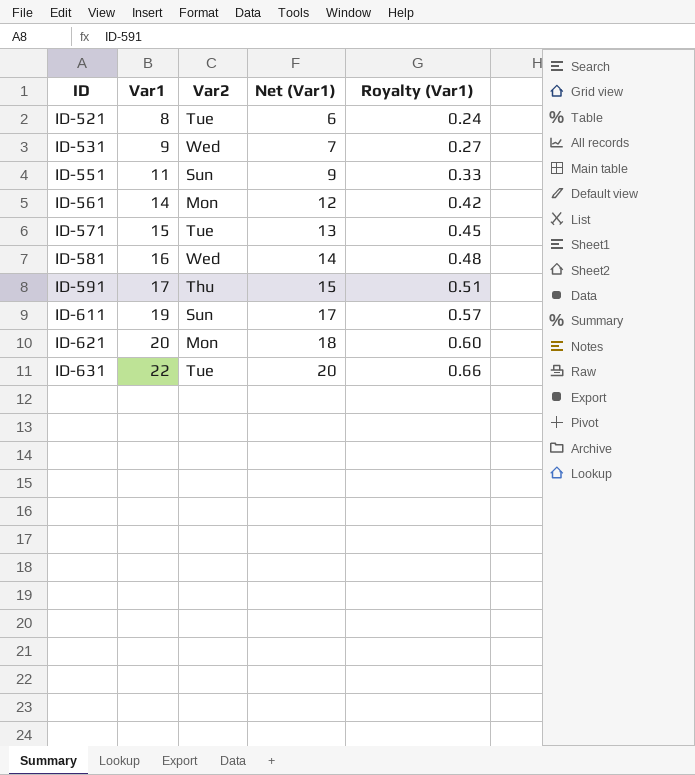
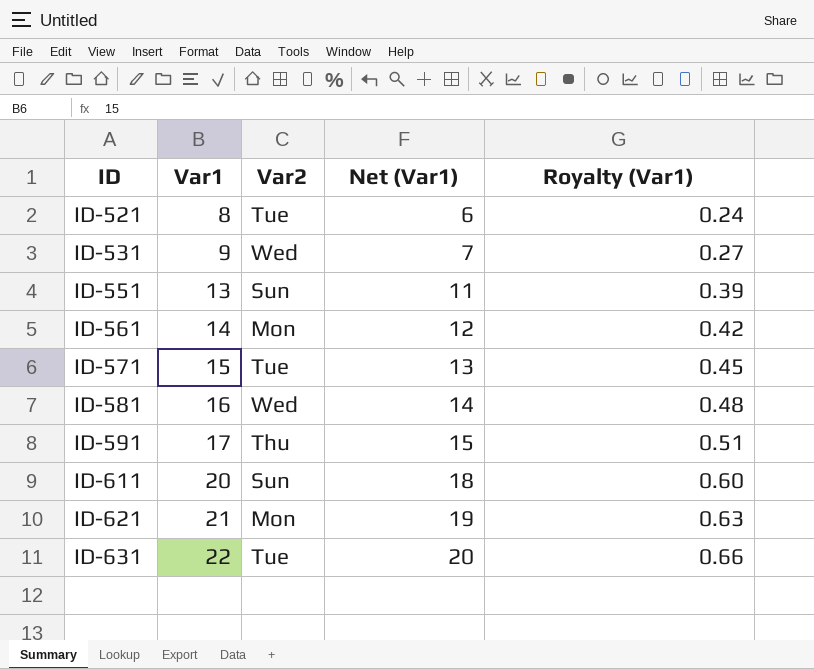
ID-551 | Var1: 11 -> 13
ID-551 | Net (Var1): 9 -> 11
ID-551 | Royalty (Var1): 0.33 -> 0.39
ID-611 | Var1: 19 -> 20
ID-611 | Net (Var1): 17 -> 18
ID-611 | Royalty (Var1): 0.57 -> 0.60
ID-621 | Var1: 20 -> 21
ID-621 | Net (Var1): 18 -> 19
ID-621 | Royalty (Var1): 0.60 -> 0.63

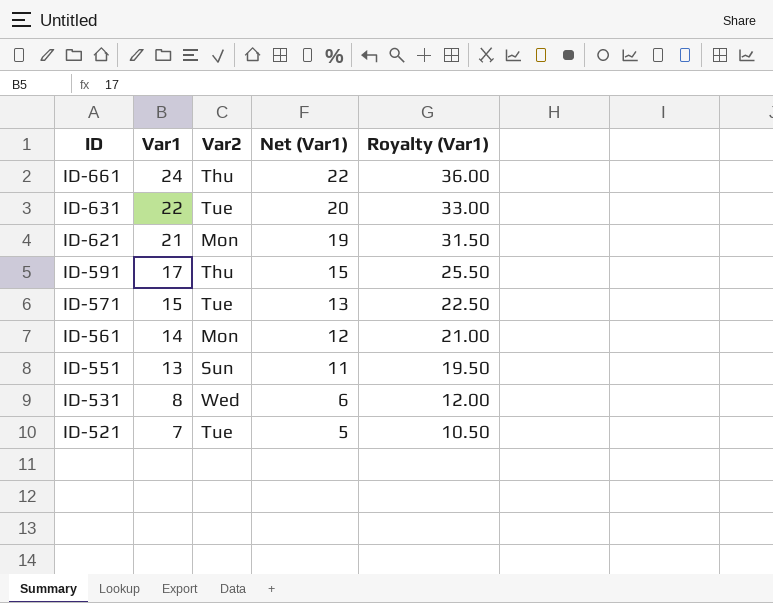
row order: ID ascending -> ID descending
column Royalty (Var1) | formula: [Var1] * 0.03 -> [Var1] * 1.5
row ID-581: 16 | Wed | 14 | 0.48 -> none
row ID-611: 20 | Sun | 18 | 0.60 -> none
row ID-661: none -> 24 | Thu | 22 | 36.00
ID-531 | Var1: 9 -> 8
ID-531 | Net (Var1): 7 -> 6
ID-521 | Var1: 8 -> 7
ID-521 | Net (Var1): 6 -> 5

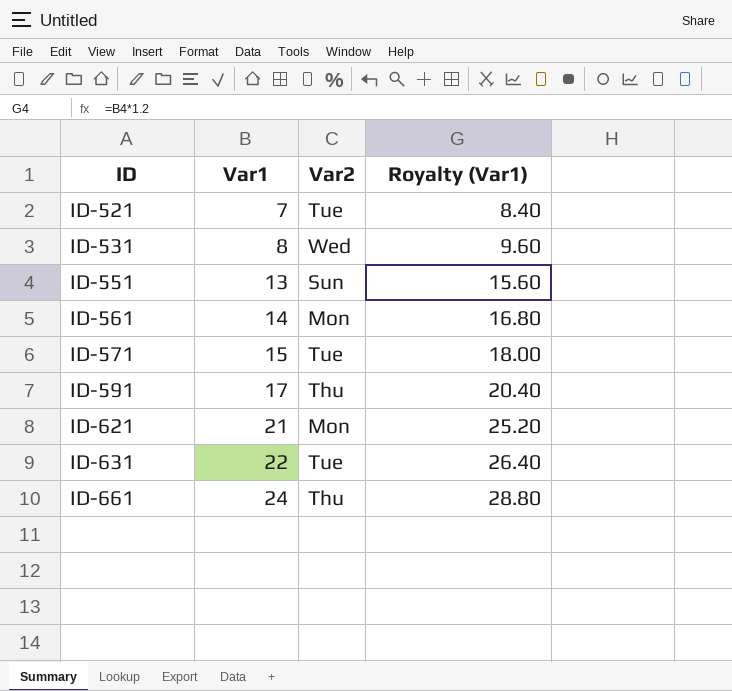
row order: ID descending -> ID ascending
column Net (Var1) | formula: [Var1] - 2 -> none
column Royalty (Var1) | formula: [Var1] * 1.5 -> [Var1] * 1.2

